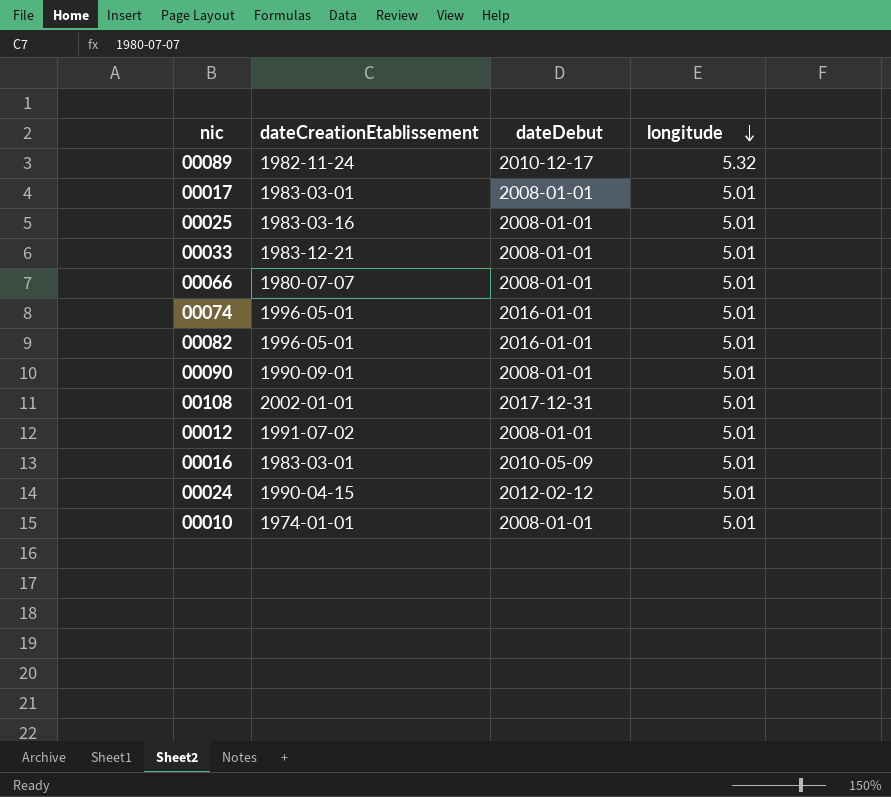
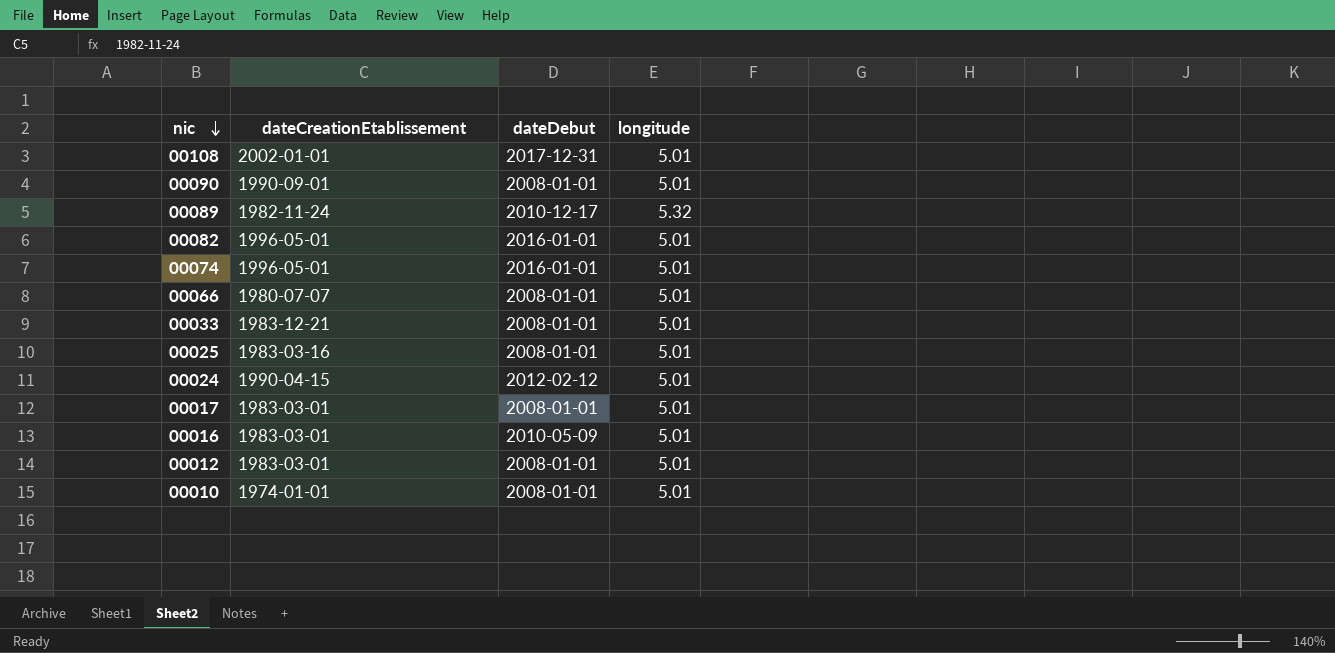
row order: longitude descending -> nic descending
00012 | dateCreationEtablissement: 1991-07-02 -> 1983-03-01

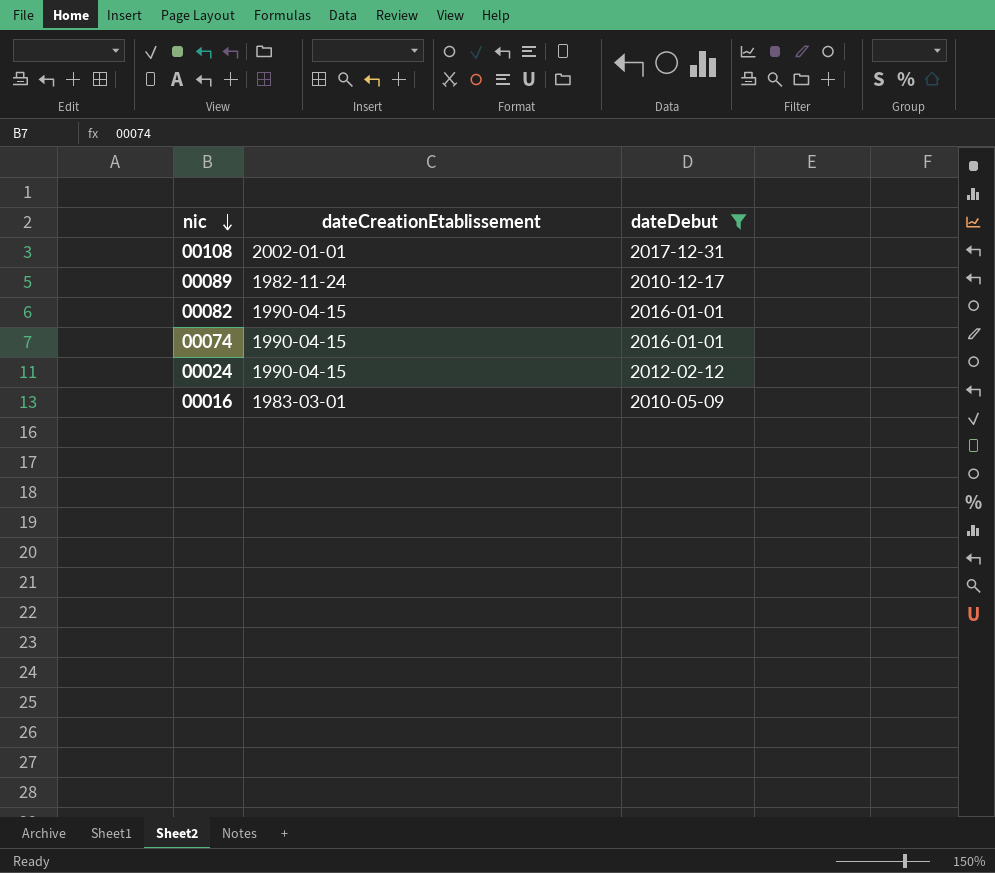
filter: none -> dateDebut != 2008-01-01
column longitude | position: 4 -> none
00082 | dateCreationEtablissement: 1996-05-01 -> 1990-04-15
00074 | dateCreationEtablissement: 1996-05-01 -> 1990-04-15

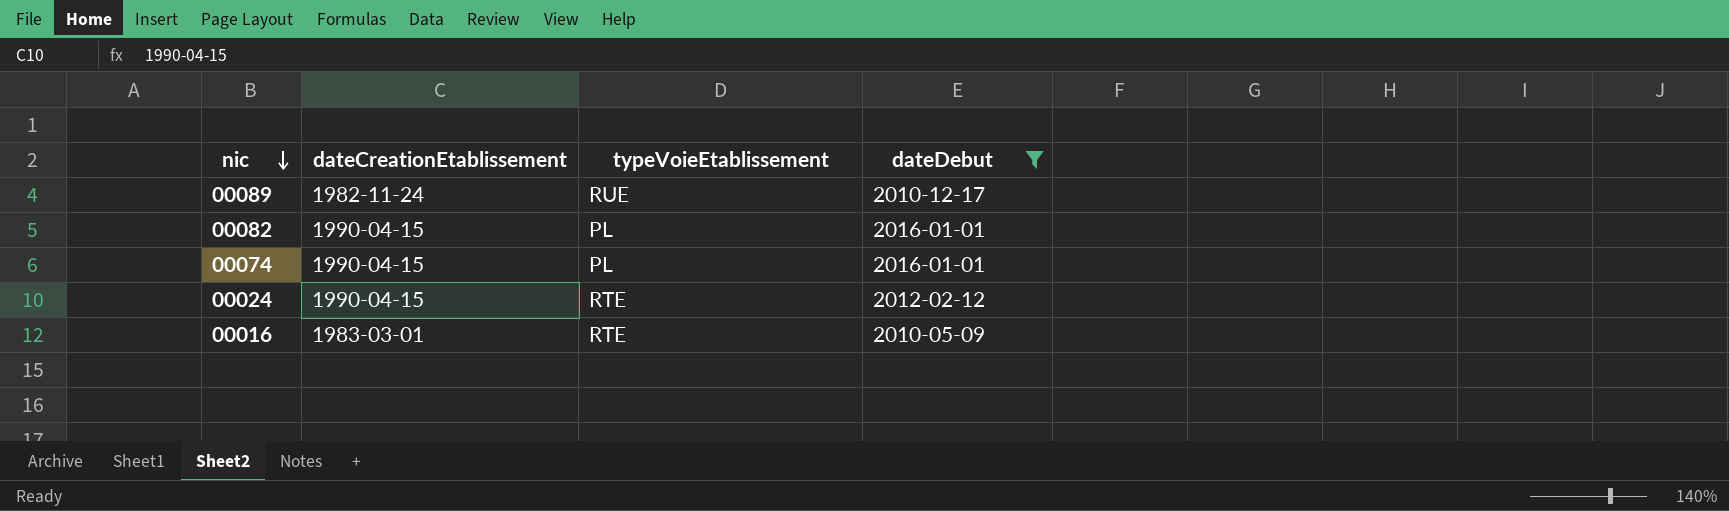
column typeVoieEtablissement | position: none -> 3
row 00108: 2002-01-01 | 2017-12-31 -> none

